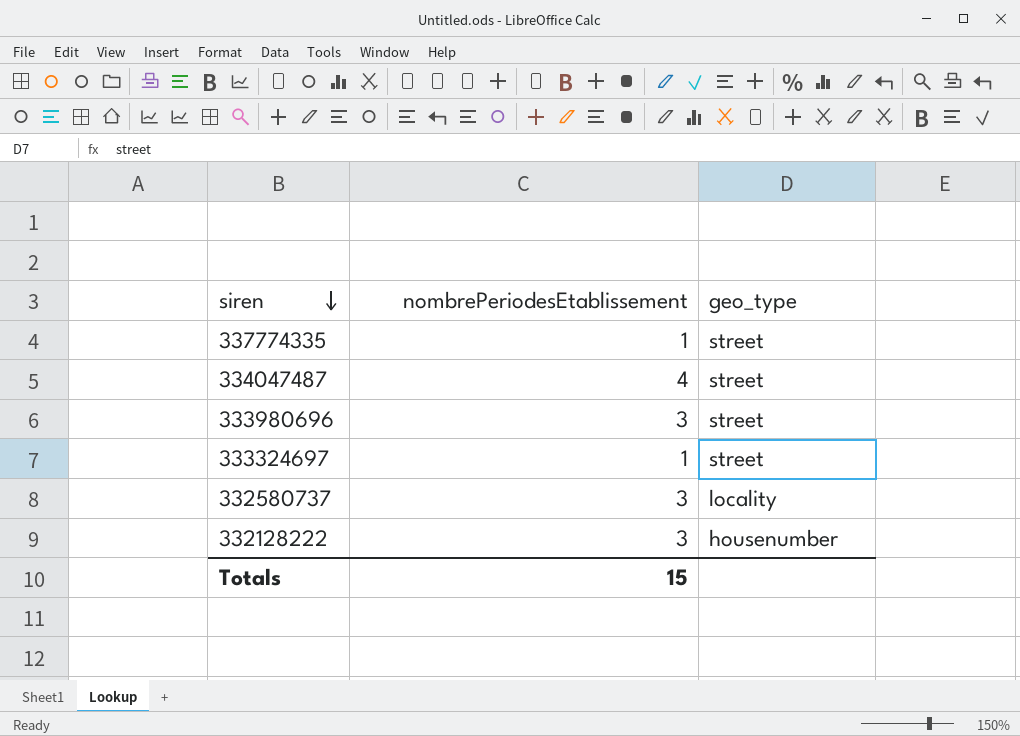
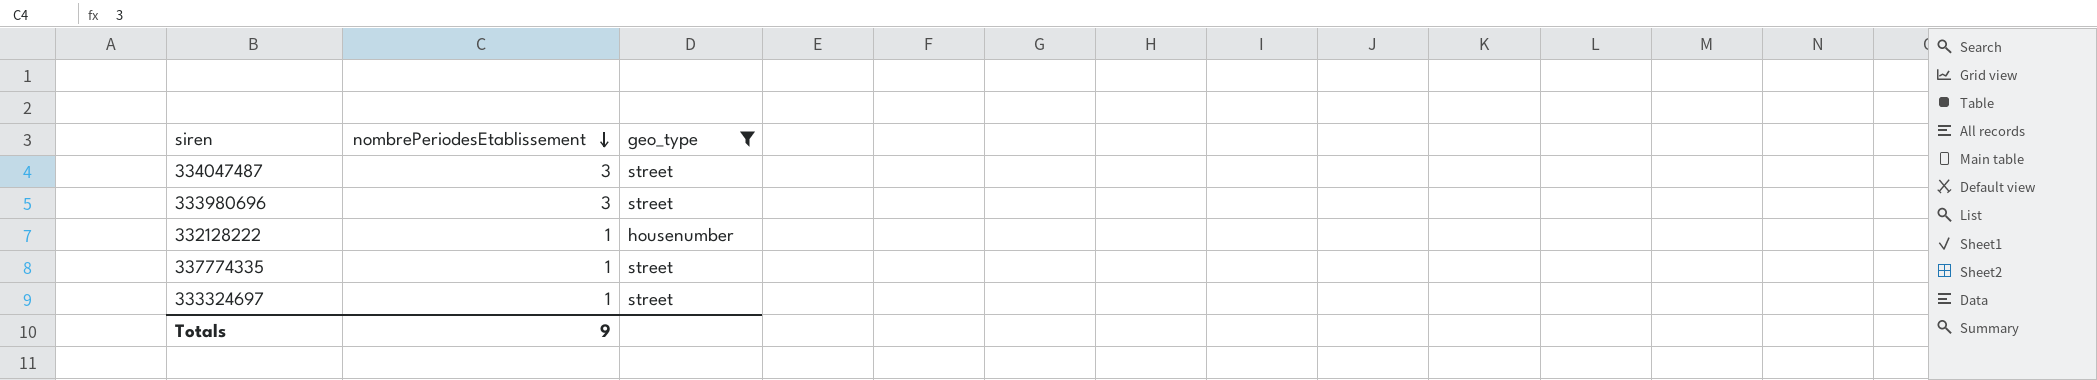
filter: none -> geo_type != locality
row order: siren descending -> nombrePeriodesEtablissement descending
334047487 | nombrePeriodesEtablissement: 4 -> 3
332128222 | nombrePeriodesEtablissement: 3 -> 1
Totals | nombrePeriodesEtablissement: 15 -> 9

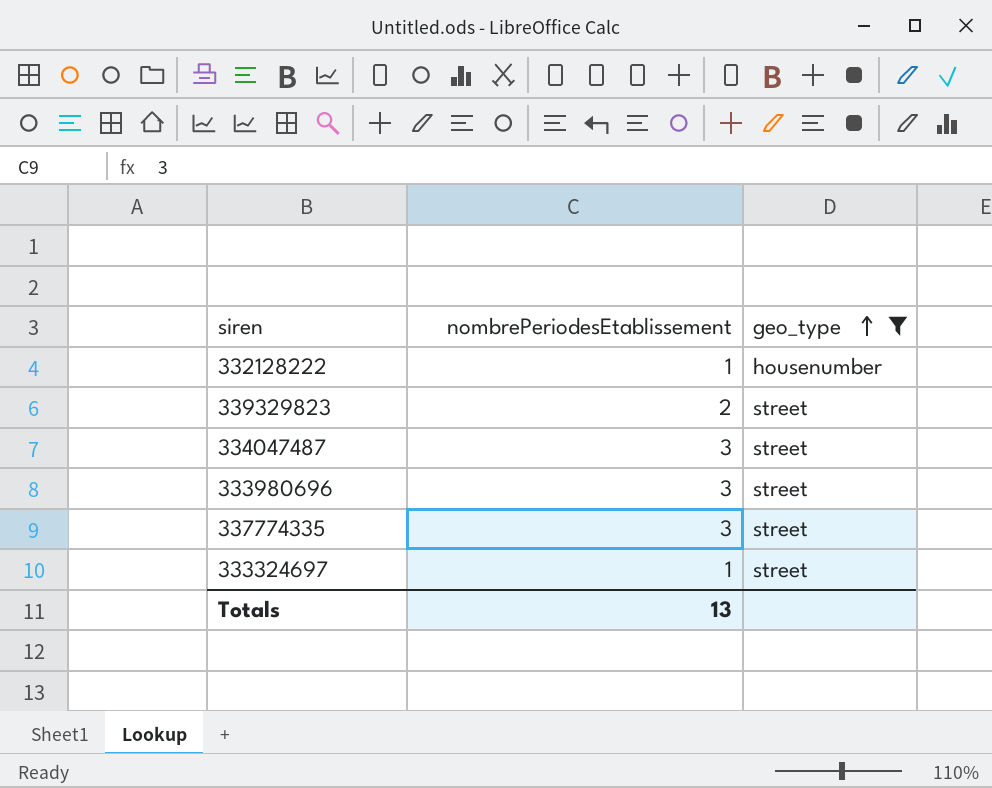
row order: nombrePeriodesEtablissement descending -> geo_type ascending
row 339329823: none -> 2 | street
337774335 | nombrePeriodesEtablissement: 1 -> 3
Totals | nombrePeriodesEtablissement: 9 -> 13

